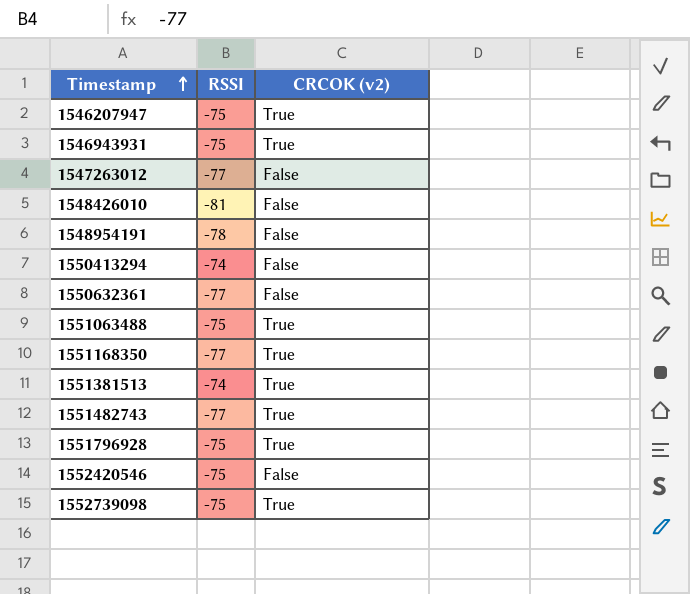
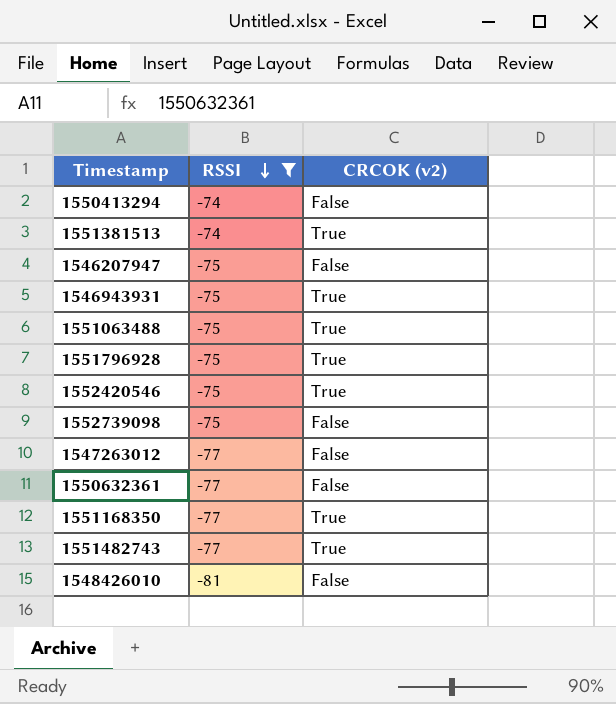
filter: none -> RSSI != -78
row order: Timestamp ascending -> RSSI descending
1546207947 | CRCOK (v2): True -> False
1552420546 | CRCOK (v2): False -> True
1552739098 | CRCOK (v2): True -> False

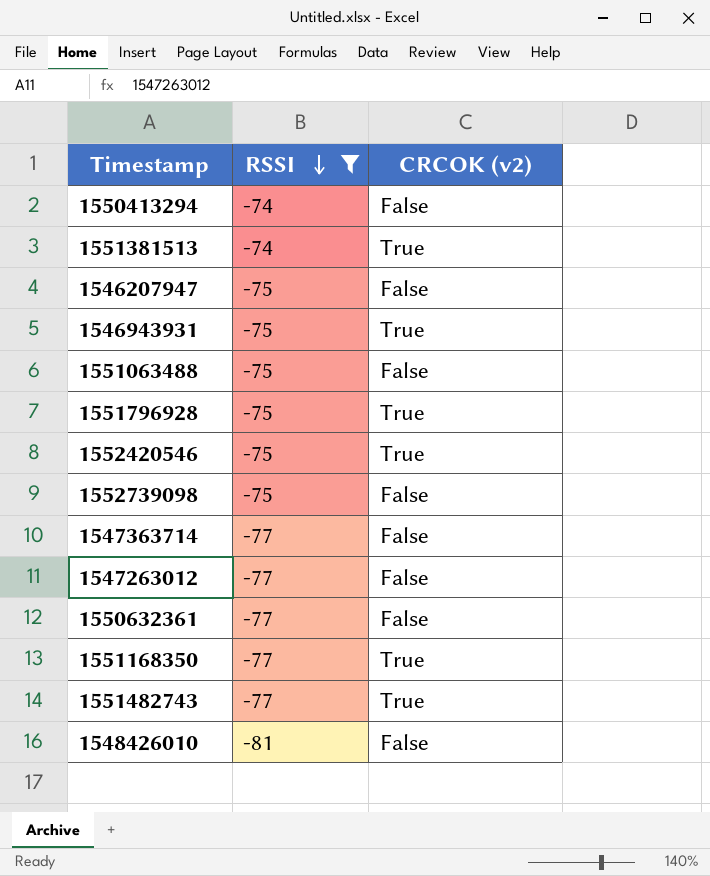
1551063488 | CRCOK (v2): True -> False
row 1547363714: none -> -77 | False

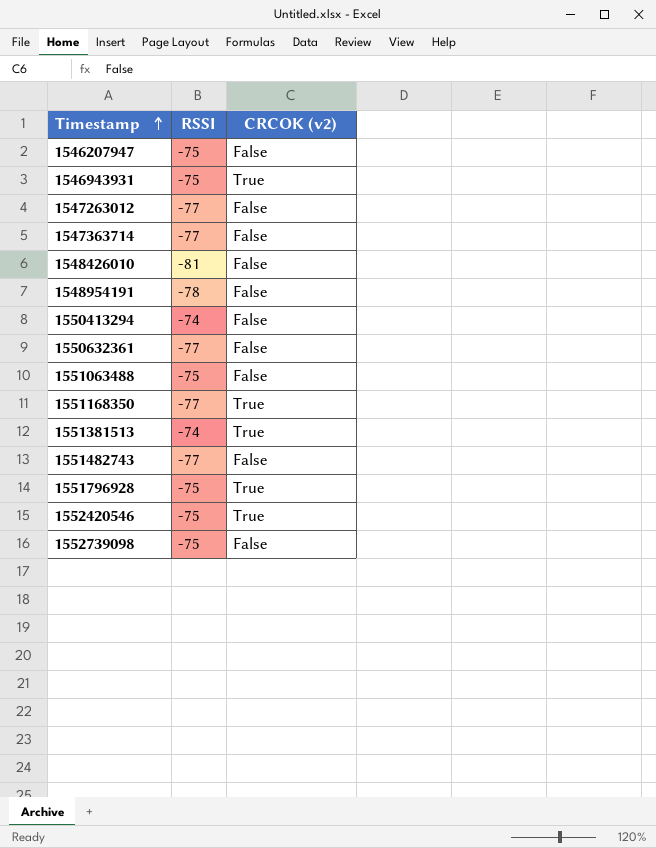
filter: RSSI != -78 -> none
row order: RSSI descending -> Timestamp ascending
1551482743 | CRCOK (v2): True -> False

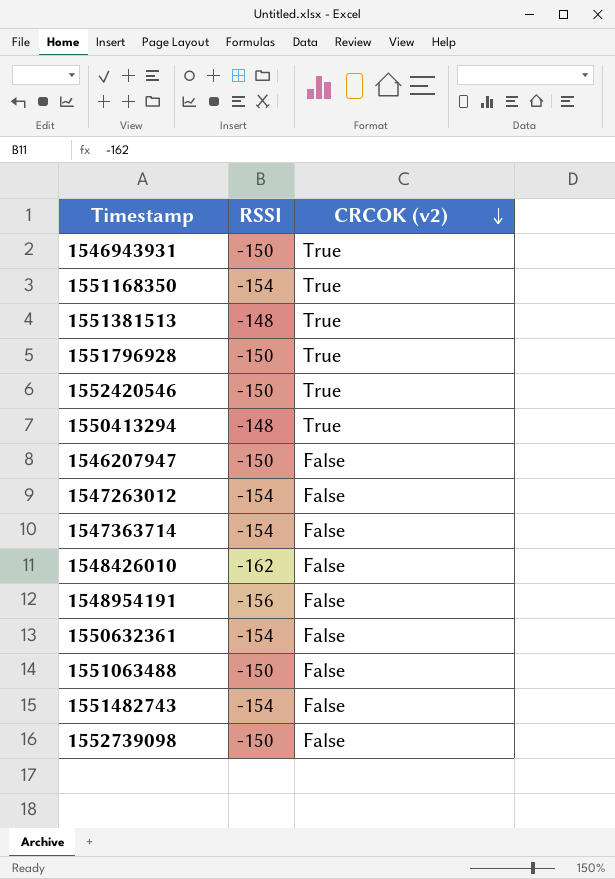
row order: Timestamp ascending -> CRCOK (v2) descending
1546943931 | RSSI: -75 -> -150
1551168350 | RSSI: -77 -> -154
1551381513 | RSSI: -74 -> -148
1551796928 | RSSI: -75 -> -150
1552420546 | RSSI: -75 -> -150
1550413294 | RSSI: -74 -> -148
1550413294 | CRCOK (v2): False -> True
1546207947 | RSSI: -75 -> -150
1547263012 | RSSI: -77 -> -154
1547363714 | RSSI: -77 -> -154
1548426010 | RSSI: -81 -> -162
1548954191 | RSSI: -78 -> -156
1550632361 | RSSI: -77 -> -154
1551063488 | RSSI: -75 -> -150
1551482743 | RSSI: -77 -> -154
1552739098 | RSSI: -75 -> -150

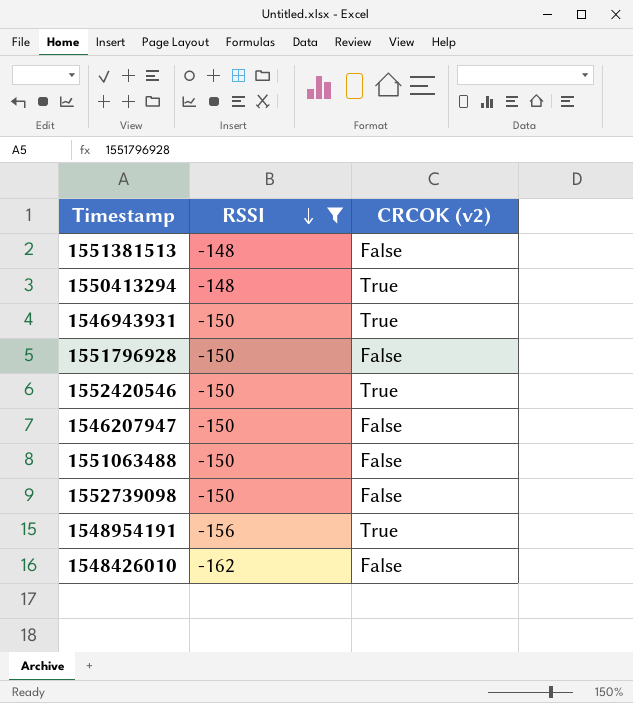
filter: none -> RSSI != -154
row order: CRCOK (v2) descending -> RSSI descending
1551381513 | CRCOK (v2): True -> False
1551796928 | CRCOK (v2): True -> False
1548954191 | CRCOK (v2): False -> True

